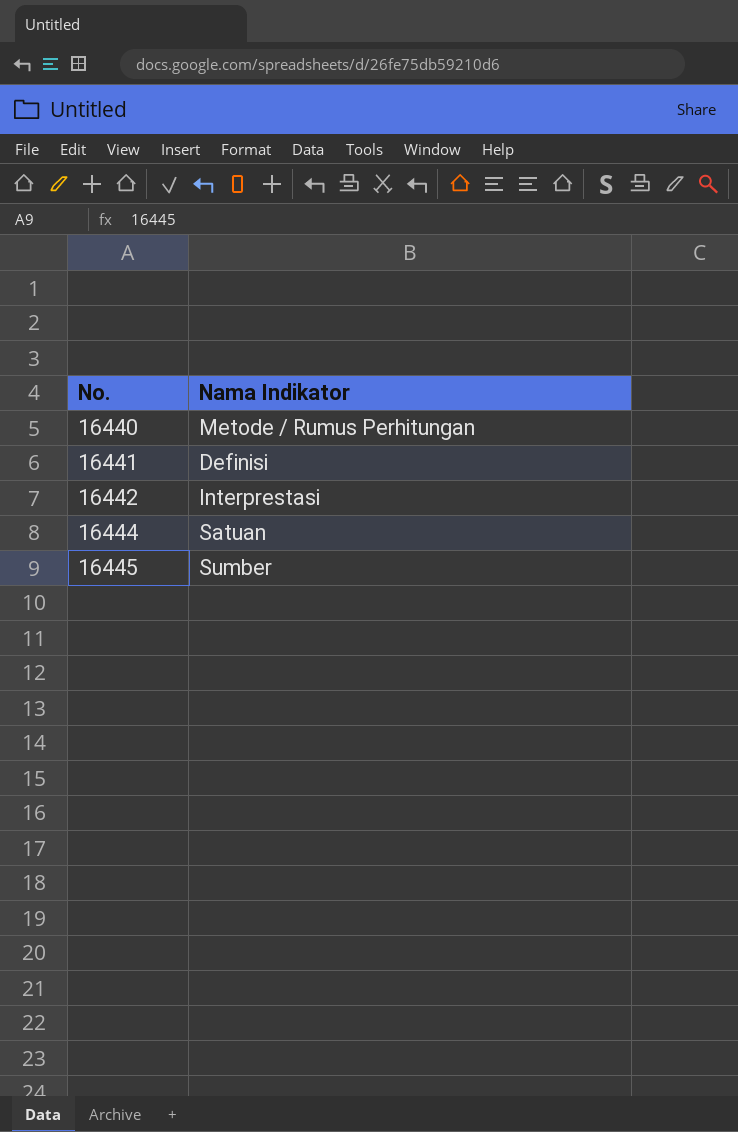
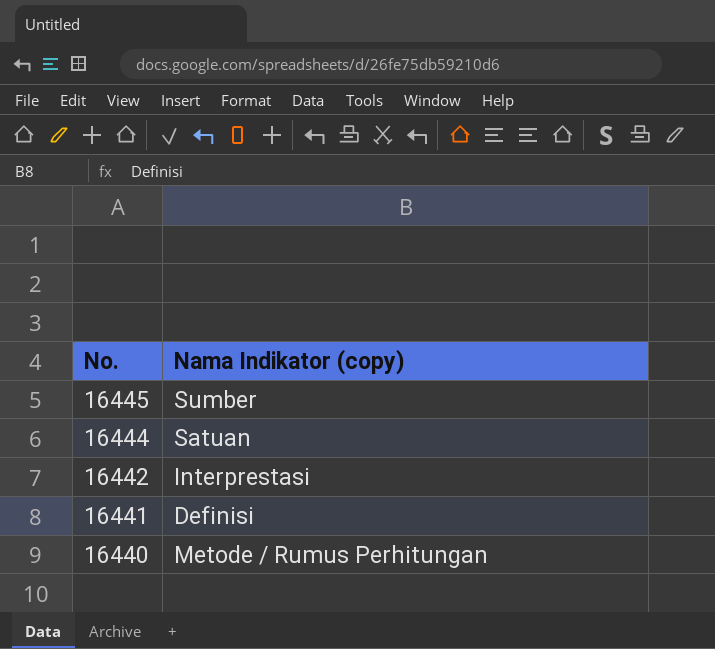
row order: No. ascending -> No. descending
column name: Nama Indikator -> Nama Indikator (copy)

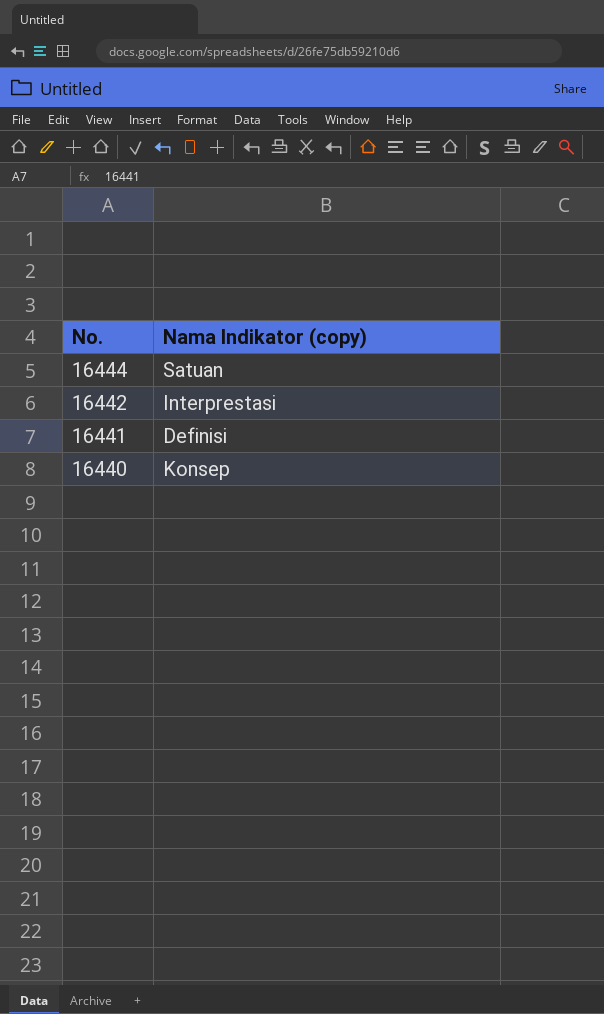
row 16445: Sumber -> none
16440 | Nama Indikator (copy): Metode / Rumus Perhitungan -> Konsep

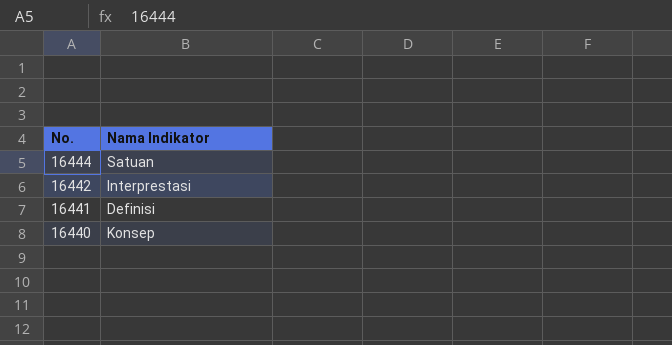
column name: Nama Indikator (copy) -> Nama Indikator

